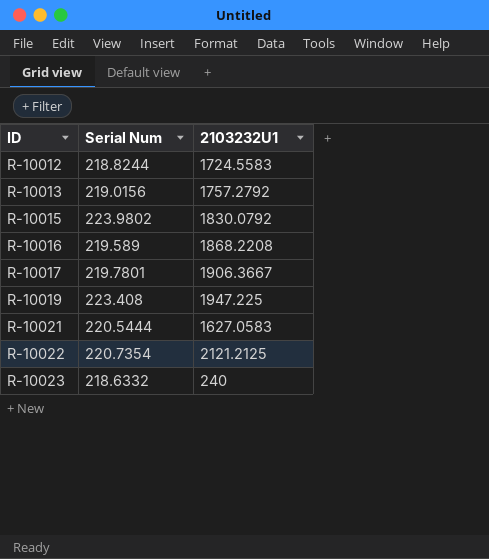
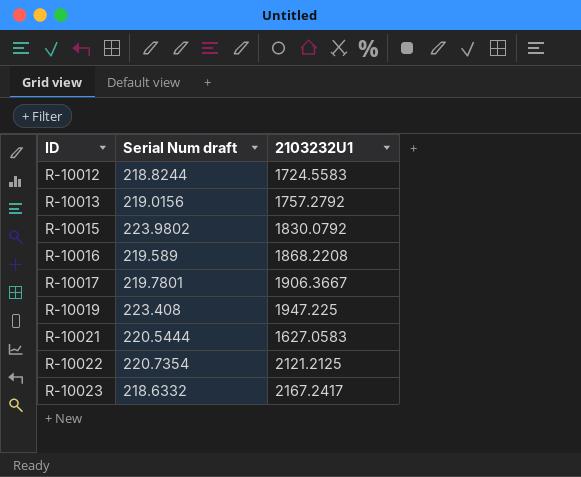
column name: Serial Num -> Serial Num draft
R-10023 | 2103232U1: 240 -> 2167.2417

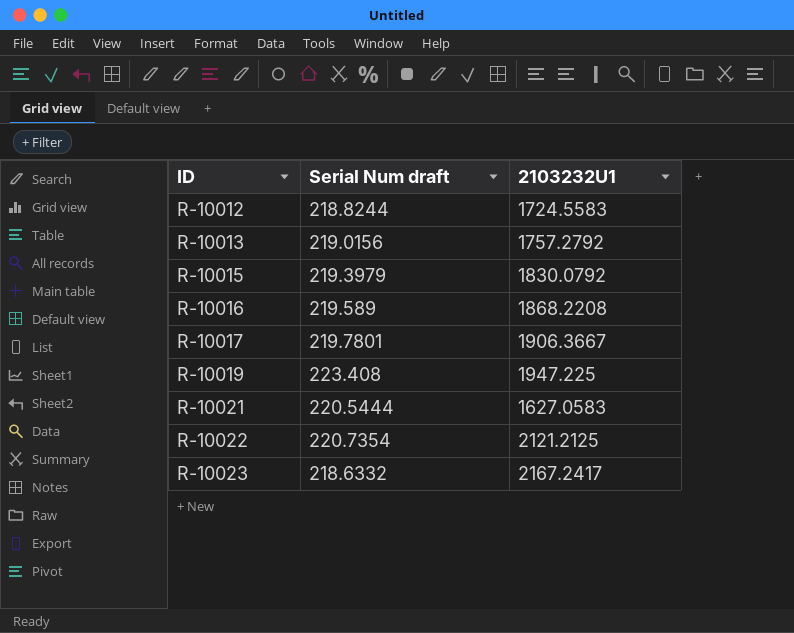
R-10015 | Serial Num draft: 223.9802 -> 219.3979

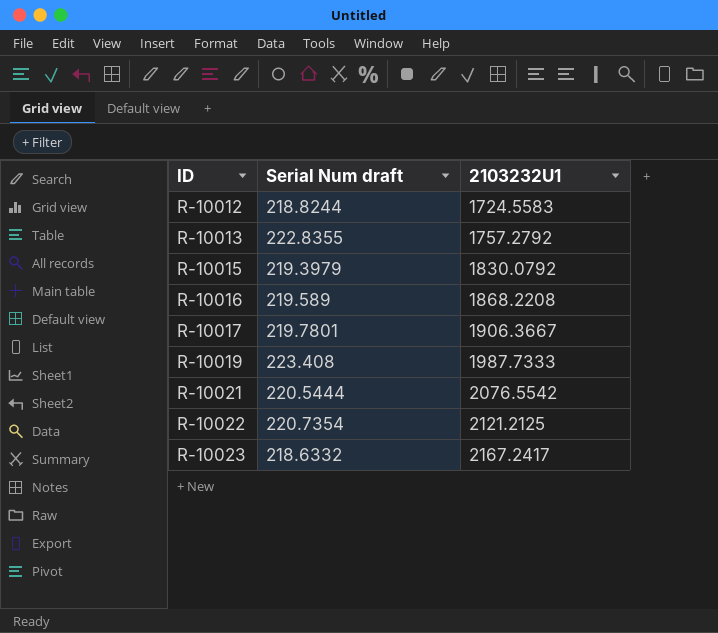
R-10013 | Serial Num draft: 219.0156 -> 222.8355
R-10019 | 2103232U1: 1947.225 -> 1987.7333
R-10021 | 2103232U1: 1627.0583 -> 2076.5542

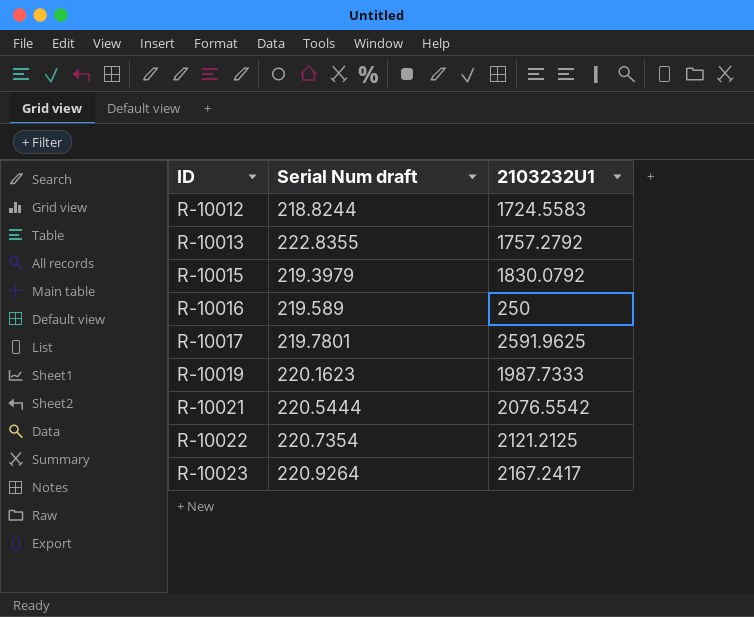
R-10016 | 2103232U1: 1868.2208 -> 250
R-10017 | 2103232U1: 1906.3667 -> 2591.9625
R-10019 | Serial Num draft: 223.408 -> 220.1623
R-10023 | Serial Num draft: 218.6332 -> 220.9264

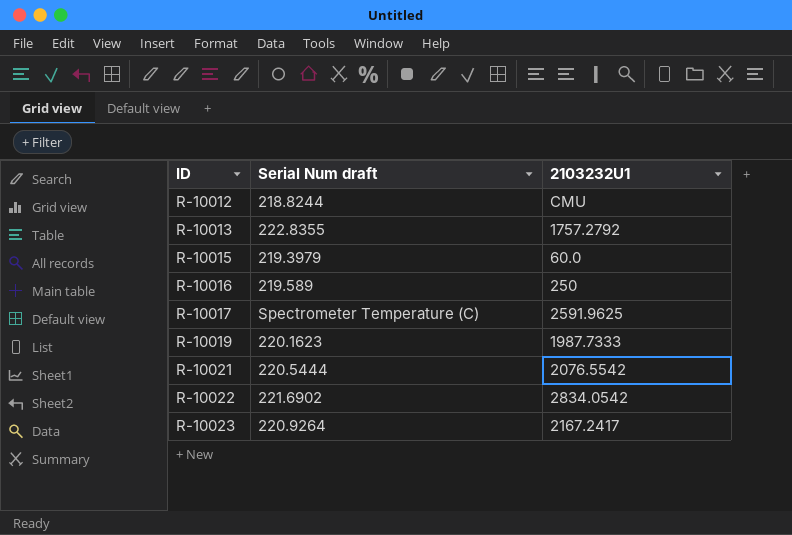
R-10012 | 2103232U1: 1724.5583 -> CMU
R-10015 | 2103232U1: 1830.0792 -> 60.0
R-10017 | Serial Num draft: 219.7801 -> Spectrometer Temperature (C)
R-10022 | Serial Num draft: 220.7354 -> 221.6902
R-10022 | 2103232U1: 2121.2125 -> 2834.0542

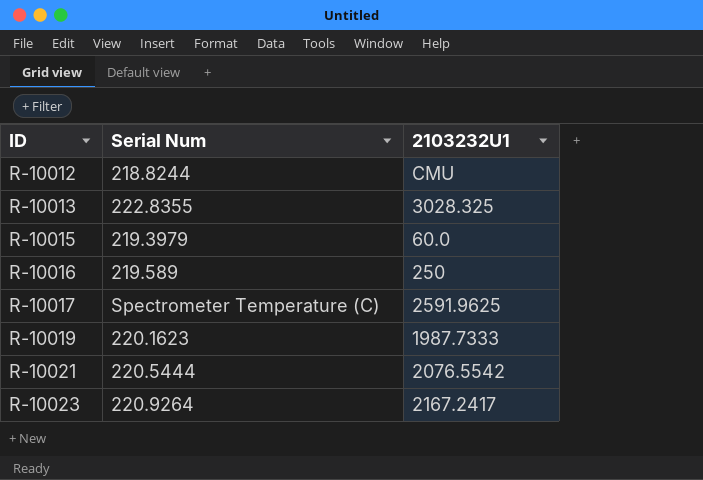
column name: Serial Num draft -> Serial Num
row R-10022: 221.6902 | 2834.0542 -> none
R-10013 | 2103232U1: 1757.2792 -> 3028.325

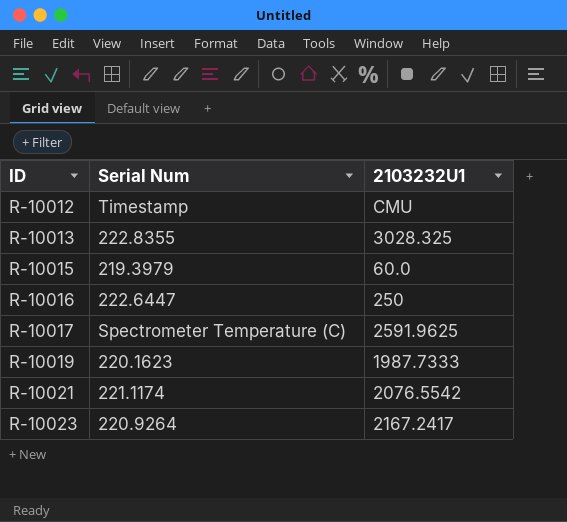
R-10012 | Serial Num: 218.8244 -> Timestamp
R-10016 | Serial Num: 219.589 -> 222.6447
R-10021 | Serial Num: 220.5444 -> 221.1174

